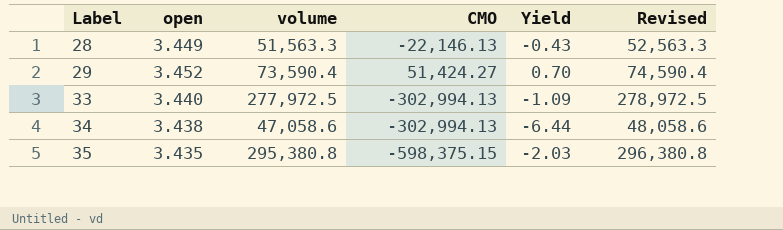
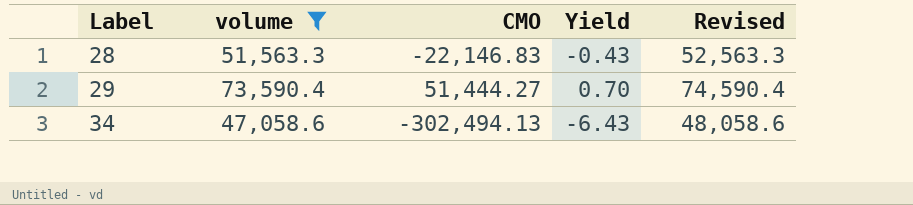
filter: none -> volume <= 73,590.4
column open | position: 2 -> none
28 | CMO: -22,146.13 -> -22,146.83
29 | CMO: 51,424.27 -> 51,444.27
34 | CMO: -302,994.13 -> -302,494.13
34 | Yield: -6.44 -> -6.43

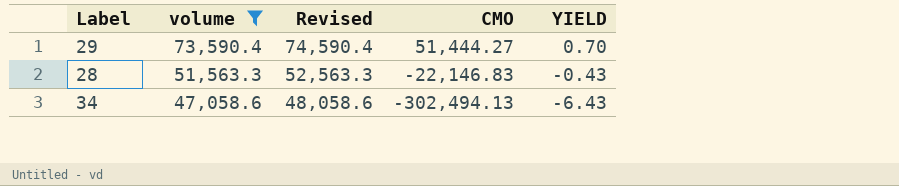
row order: Label ascending -> volume descending
column Revised | position: 5 -> 3
column name: Yield -> YIELD

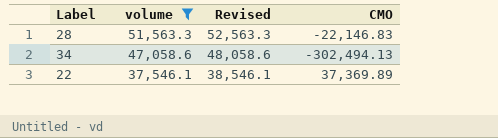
column YIELD | formula: [CMO] / [volume] -> none
row 29: 73,590.4 | 74,590.4 | 51,444.27 | 0.70 -> none
row 22: none -> 37,546.1 | 38,546.1 | 37,369.89

